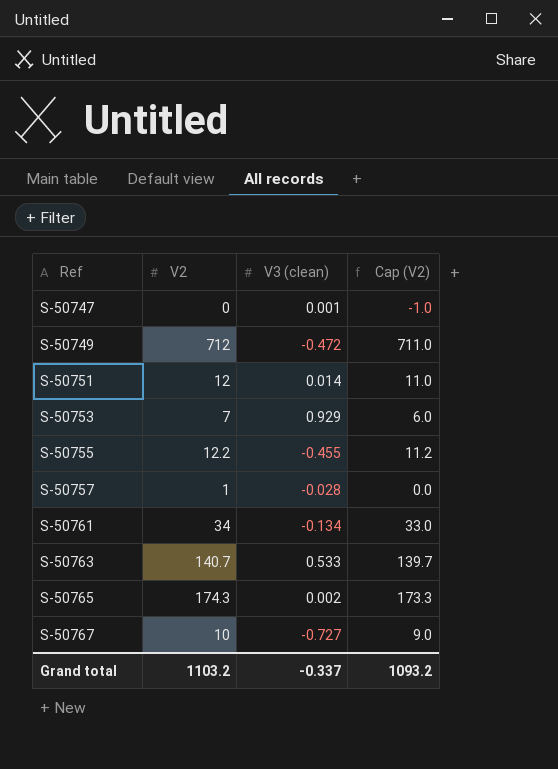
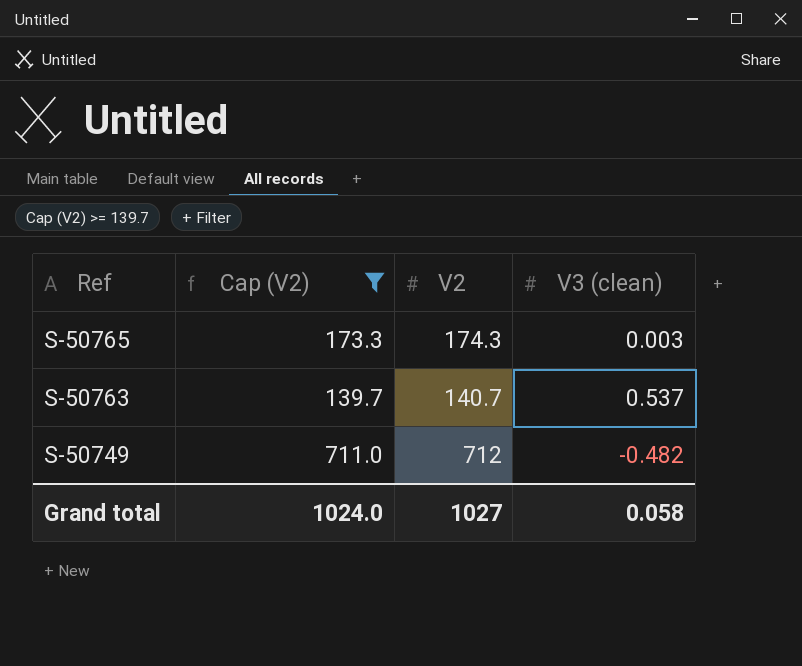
filter: none -> Cap (V2) >= 139.7
row order: Ref ascending -> Ref descending
column Cap (V2) | position: 4 -> 2
S-50765 | V3 (clean): 0.002 -> 0.003
S-50763 | V3 (clean): 0.533 -> 0.537
S-50749 | V3 (clean): -0.472 -> -0.482
Grand total | Cap (V2): 1093.2 -> 1024.0
Grand total | V2: 1103.2 -> 1027
Grand total | V3 (clean): -0.337 -> 0.058

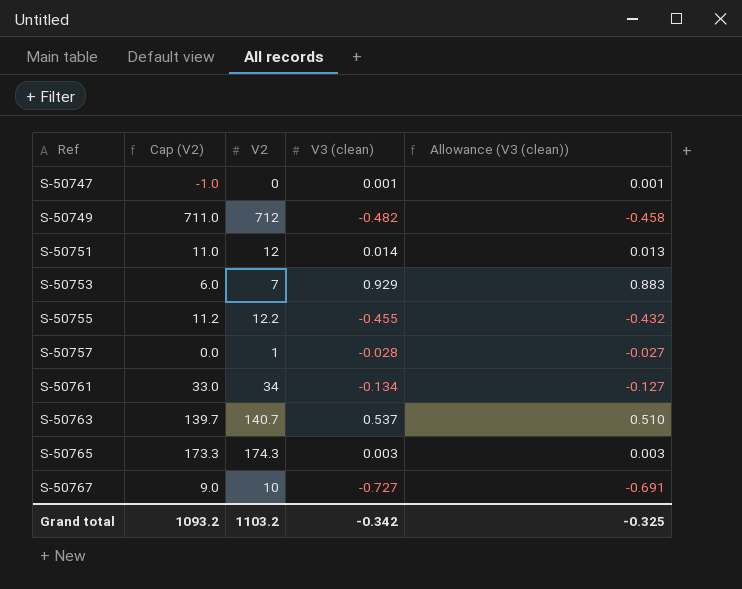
filter: Cap (V2) >= 139.7 -> none
row order: Ref descending -> Ref ascending
column Allowance (V3 (clean)) | formula: none -> [V3 (clean)] * 0.95
Grand total | Cap (V2): 1024.0 -> 1093.2
Grand total | V2: 1027 -> 1103.2
Grand total | V3 (clean): 0.058 -> -0.342

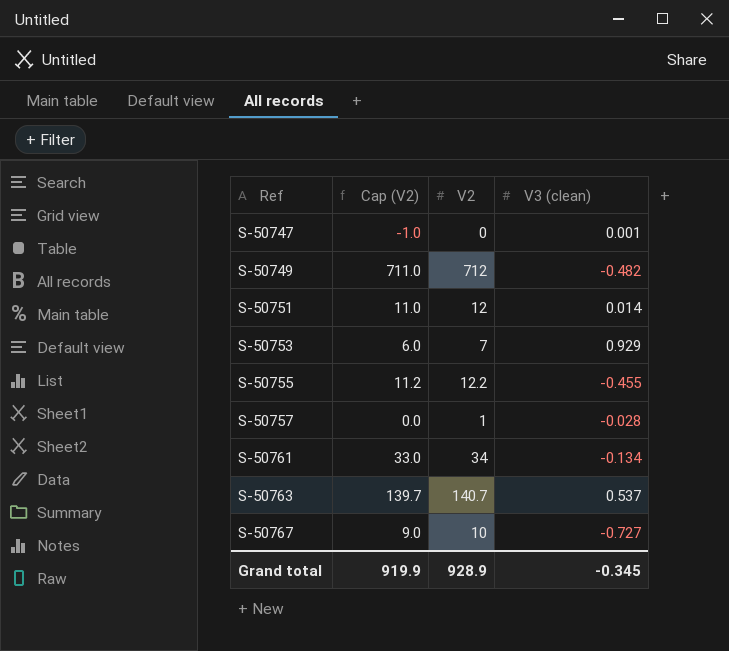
column Allowance (V3 (clean)) | formula: [V3 (clean)] * 0.95 -> none
row S-50765: 173.3 | 174.3 | 0.003 | 0.003 -> none
Grand total | Cap (V2): 1093.2 -> 919.9
Grand total | V2: 1103.2 -> 928.9
Grand total | V3 (clean): -0.342 -> -0.345

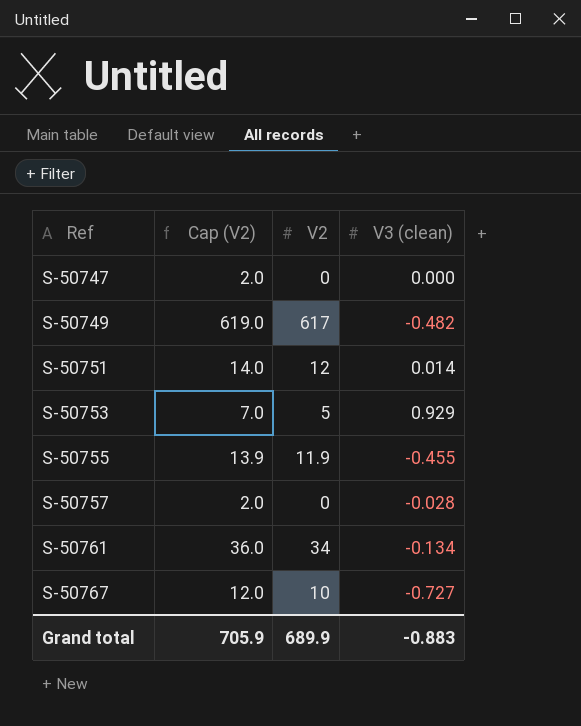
column Cap (V2) | formula: [V2] - 1 -> [V2] + 2
row S-50763: 139.7 | 140.7 | 0.537 -> none
S-50747 | V3 (clean): 0.001 -> 0.000
S-50749 | V2: 712 -> 617
S-50753 | V2: 7 -> 5
S-50755 | V2: 12.2 -> 11.9
S-50757 | V2: 1 -> 0
Grand total | Cap (V2): 919.9 -> 705.9
Grand total | V2: 928.9 -> 689.9
Grand total | V3 (clean): -0.345 -> -0.883

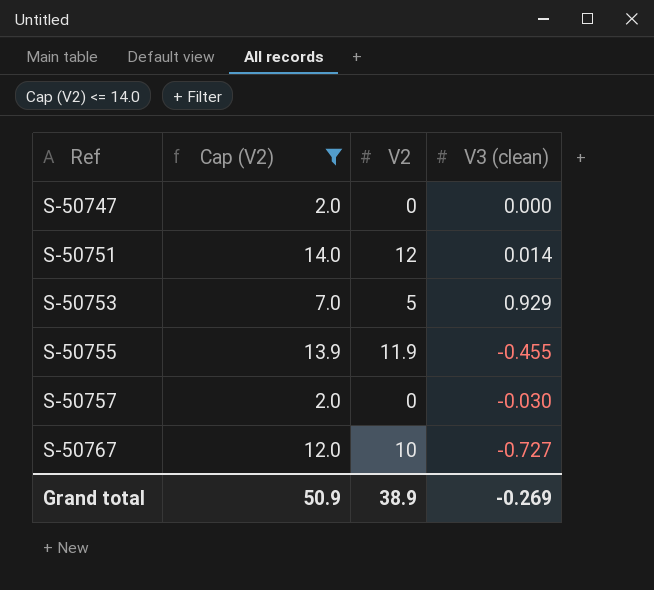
filter: none -> Cap (V2) <= 14.0
S-50757 | V3 (clean): -0.028 -> -0.030
Grand total | Cap (V2): 705.9 -> 50.9
Grand total | V2: 689.9 -> 38.9
Grand total | V3 (clean): -0.883 -> -0.269

